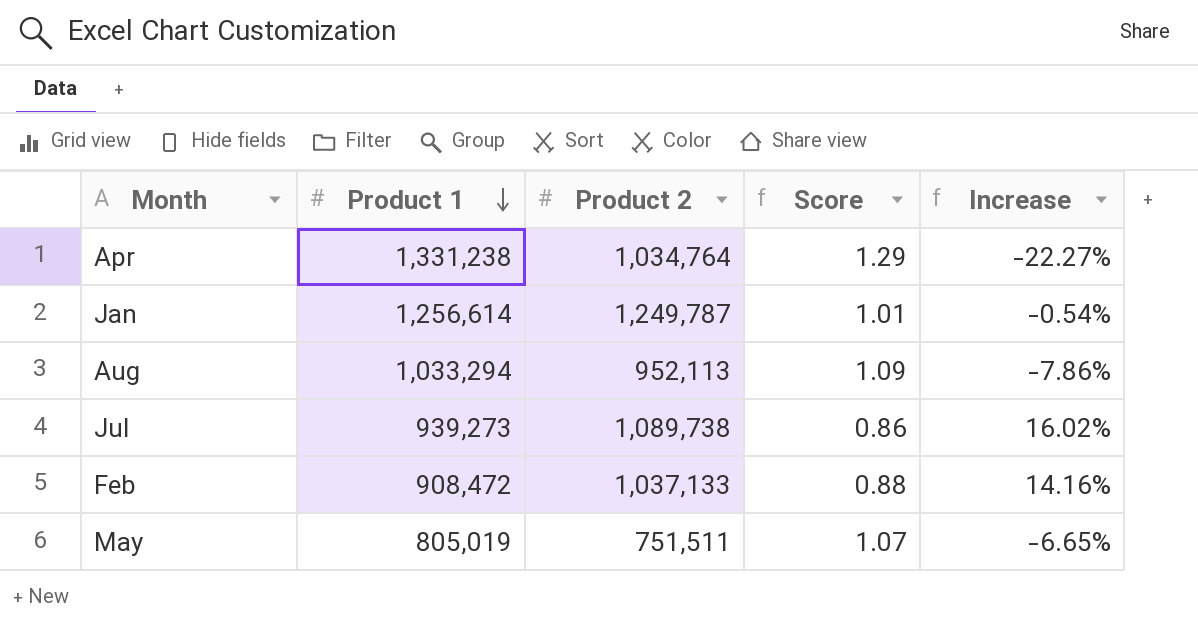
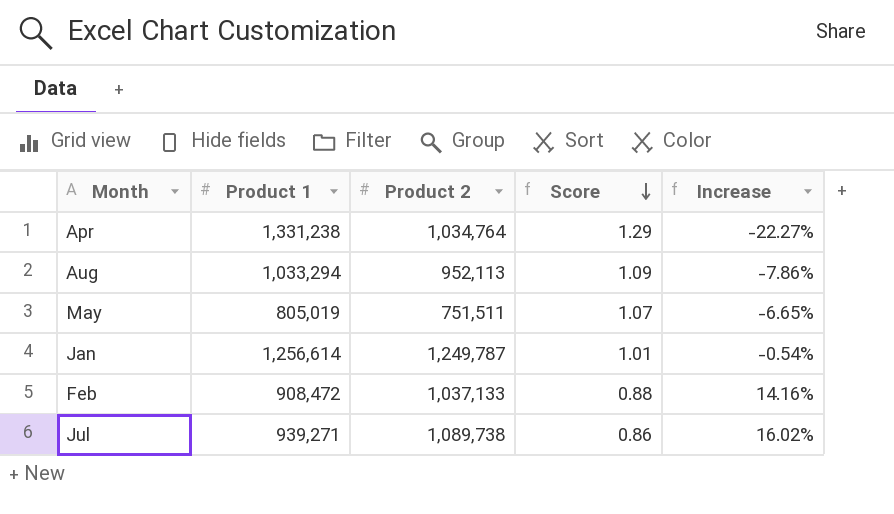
row order: Product 1 descending -> Score descending
Jul | Product 1: 939,273 -> 939,271

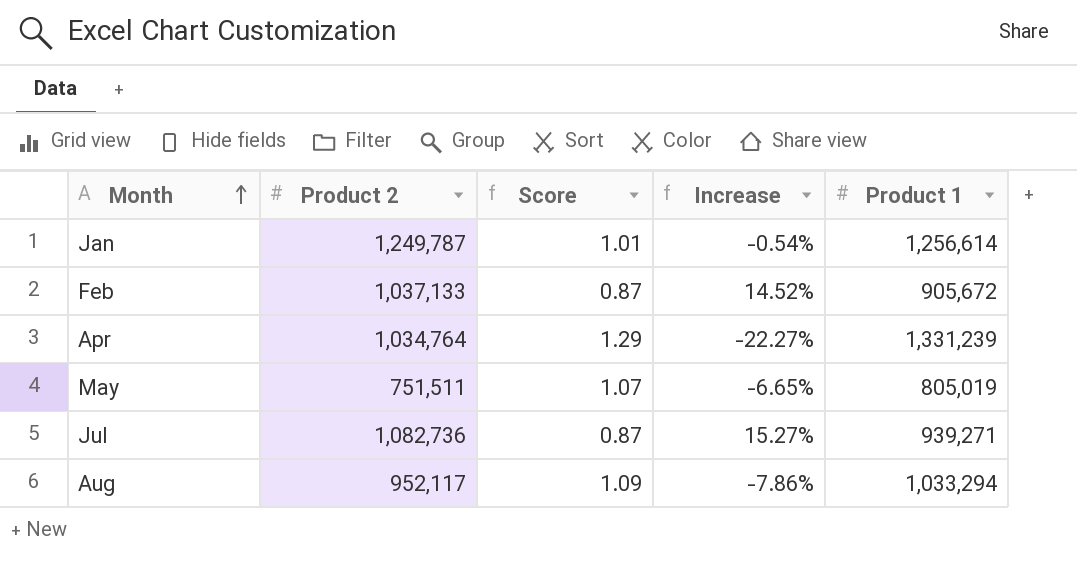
row order: Score descending -> Month ascending
column Product 1 | position: 2 -> 5
Feb | Score: 0.88 -> 0.87
Feb | Increase: 14.16% -> 14.52%
Feb | Product 1: 908,472 -> 905,672
Apr | Product 1: 1,331,238 -> 1,331,239
Jul | Product 2: 1,089,738 -> 1,082,736
Jul | Score: 0.86 -> 0.87
Jul | Increase: 16.02% -> 15.27%
Aug | Product 2: 952,113 -> 952,117

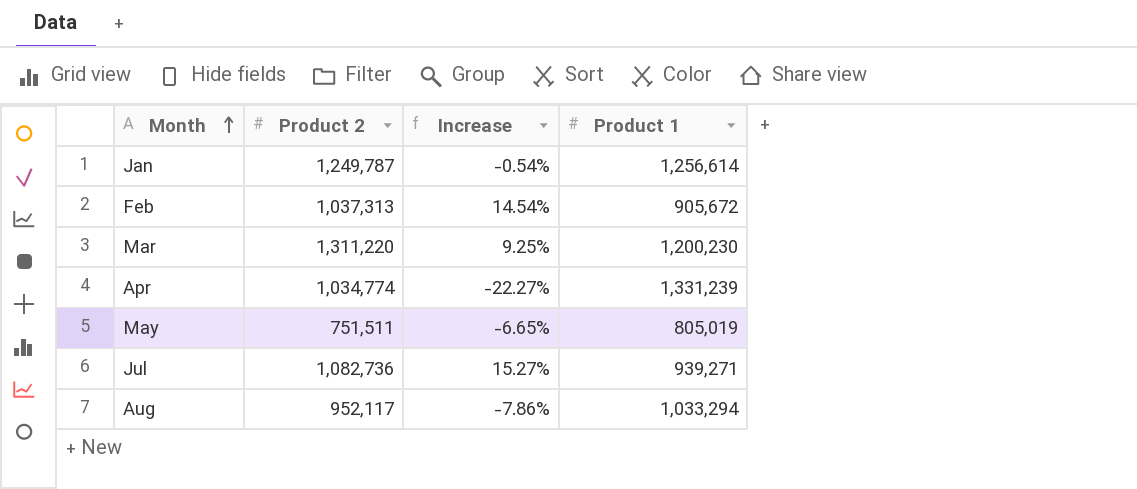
column Score | formula: [Product 1] / [Product 2] -> none
Feb | Product 2: 1,037,133 -> 1,037,313
Feb | Increase: 14.52% -> 14.54%
row Mar: none -> 1,311,220 | 9.25% | 1,200,230
Apr | Product 2: 1,034,764 -> 1,034,774

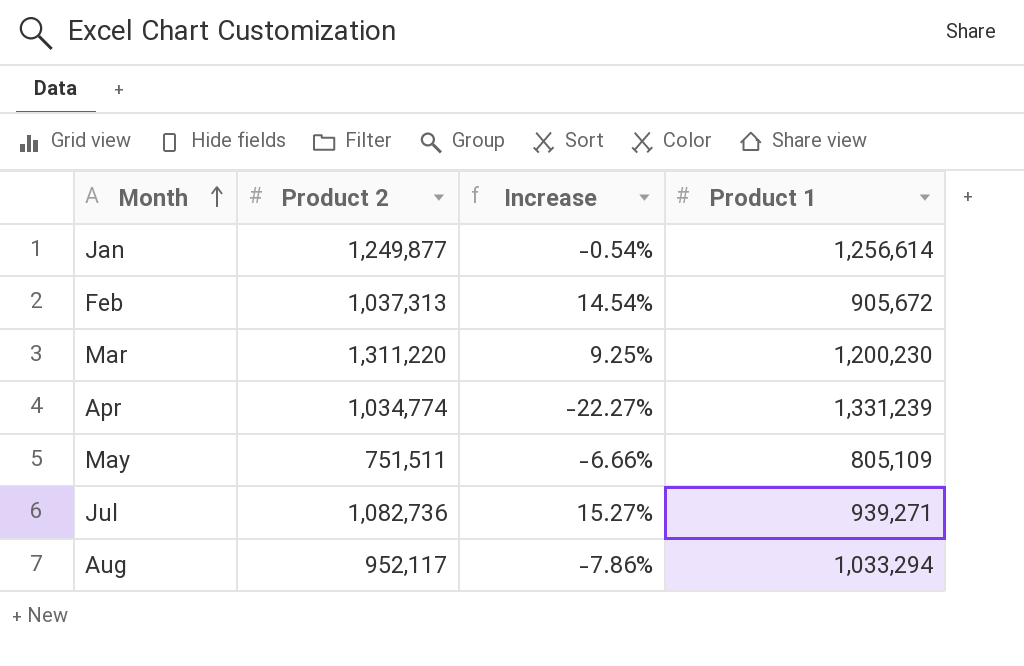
Jan | Product 2: 1,249,787 -> 1,249,877
May | Increase: -6.65% -> -6.66%
May | Product 1: 805,019 -> 805,109

